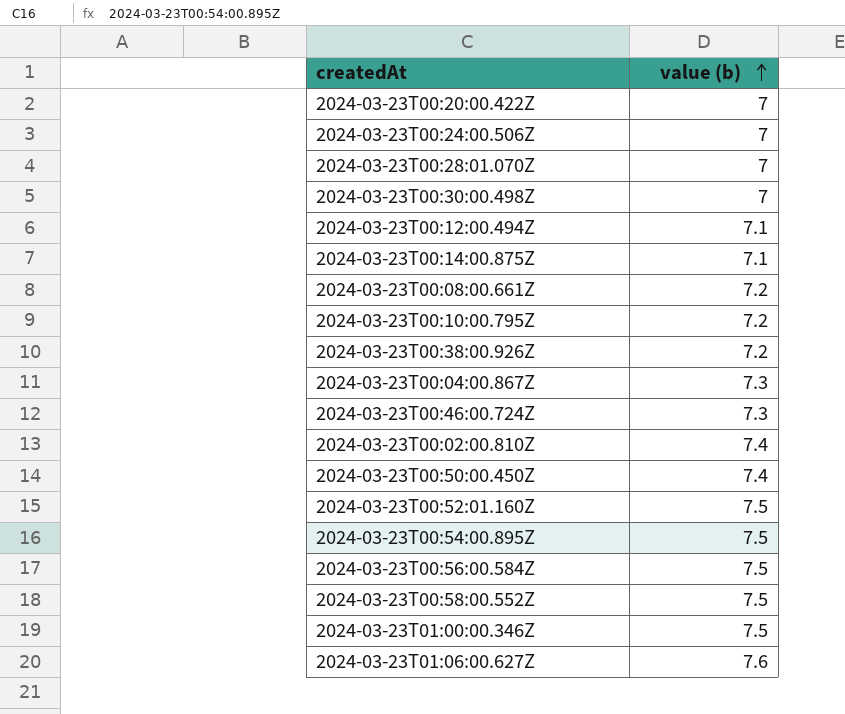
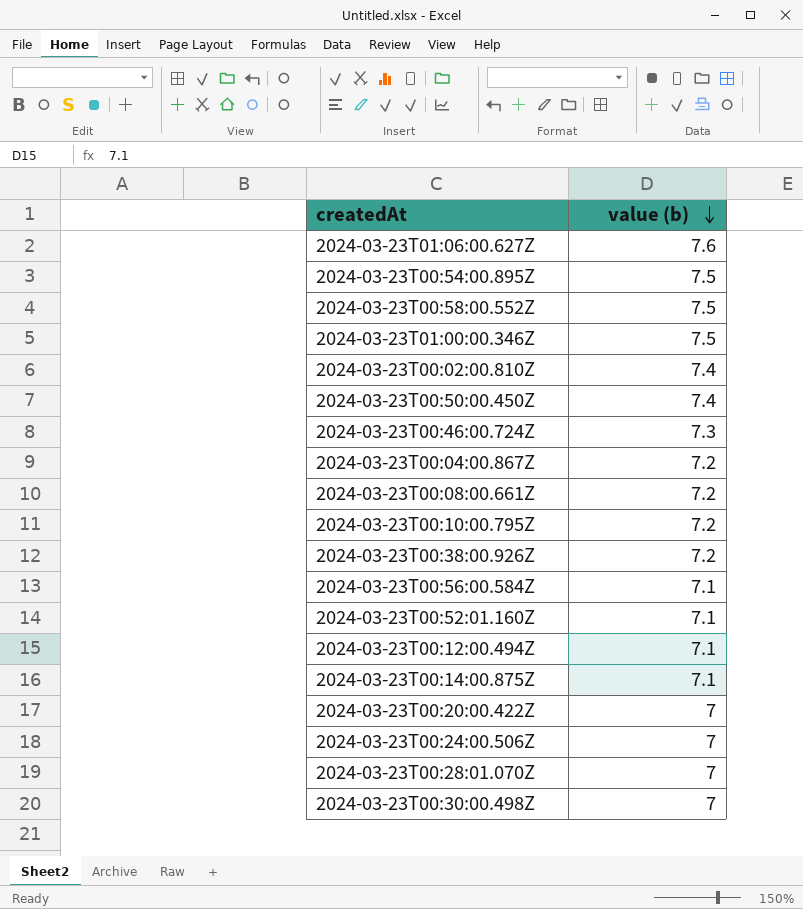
row order: value (b) ascending -> value (b) descending
2024-03-23T00:04:00.867Z | value (b): 7.3 -> 7.2
2024-03-23T00:56:00.584Z | value (b): 7.5 -> 7.1
2024-03-23T00:52:01.160Z | value (b): 7.5 -> 7.1

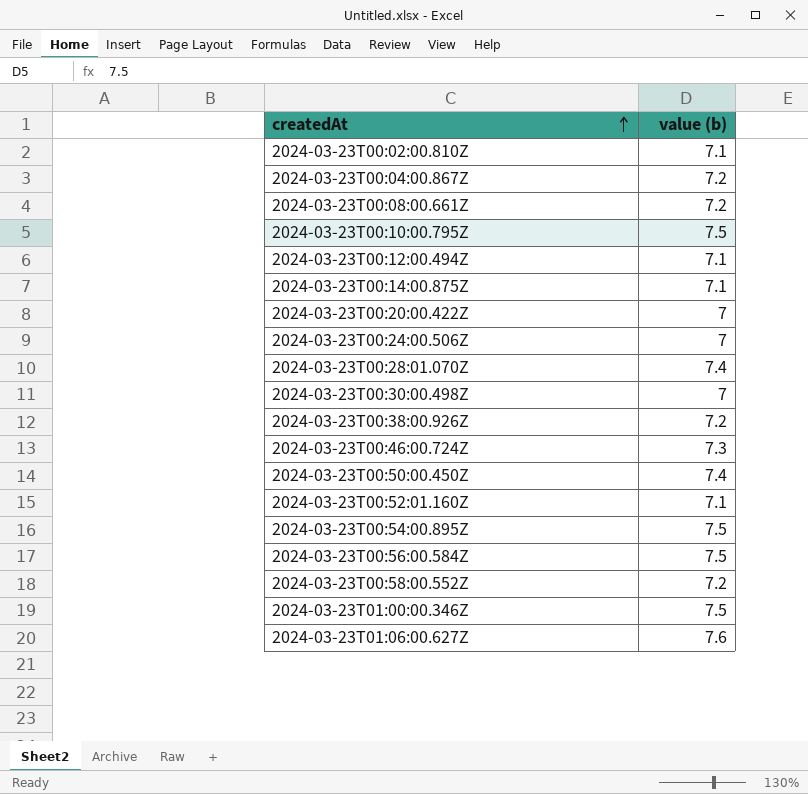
row order: value (b) descending -> createdAt ascending
2024-03-23T00:02:00.810Z | value (b): 7.4 -> 7.1
2024-03-23T00:10:00.795Z | value (b): 7.2 -> 7.5
2024-03-23T00:28:01.070Z | value (b): 7 -> 7.4
2024-03-23T00:56:00.584Z | value (b): 7.1 -> 7.5
2024-03-23T00:58:00.552Z | value (b): 7.5 -> 7.2

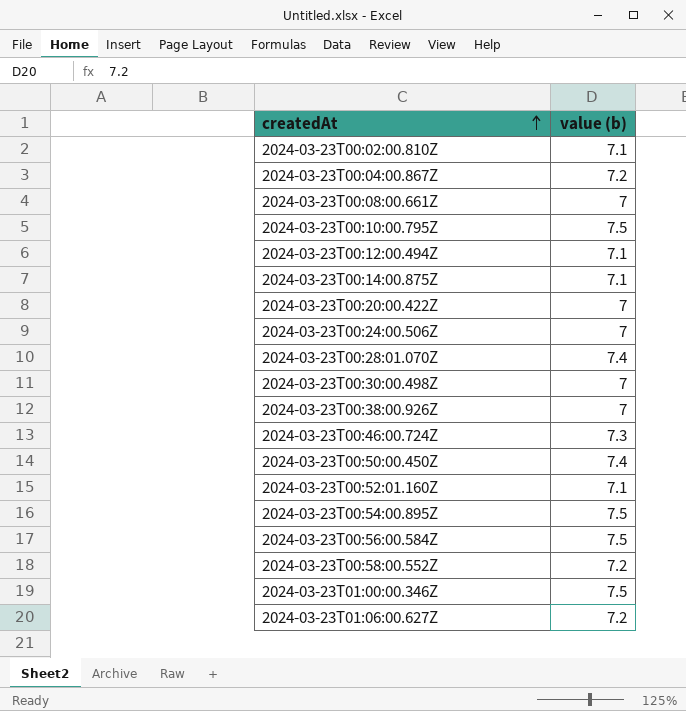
2024-03-23T00:08:00.661Z | value (b): 7.2 -> 7
2024-03-23T00:38:00.926Z | value (b): 7.2 -> 7
2024-03-23T01:06:00.627Z | value (b): 7.6 -> 7.2

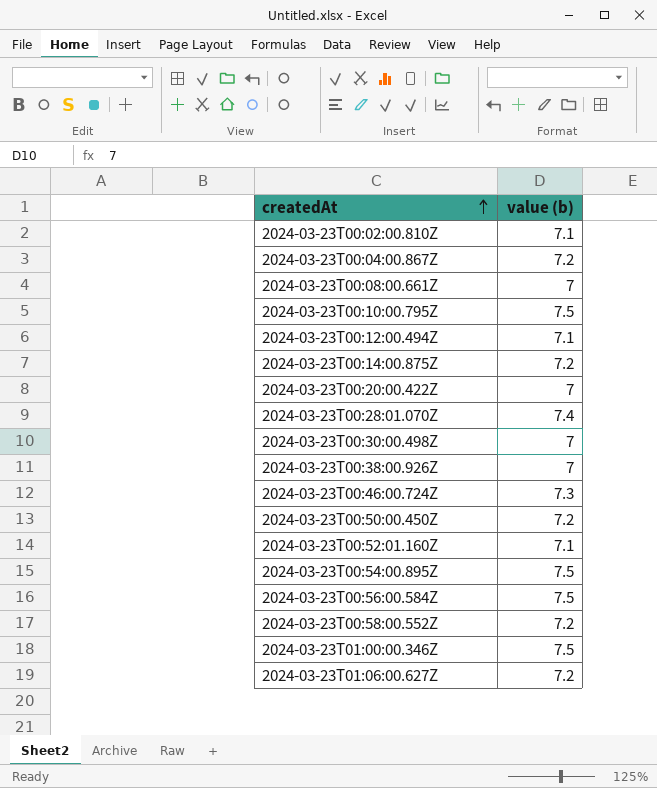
row 2024-03-23T00:24:00.506Z: 7 -> none
2024-03-23T00:14:00.875Z | value (b): 7.1 -> 7.2
2024-03-23T00:50:00.450Z | value (b): 7.4 -> 7.2

